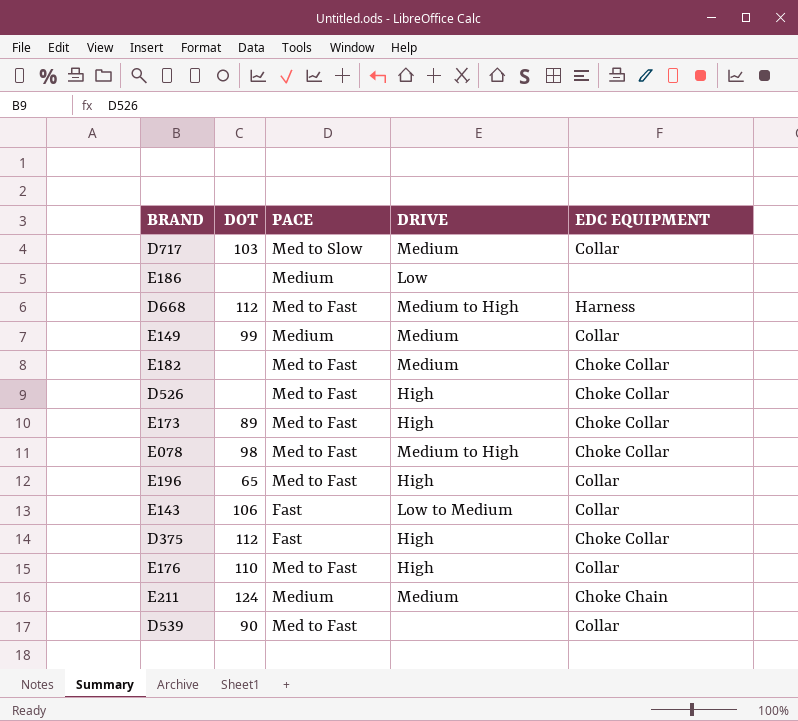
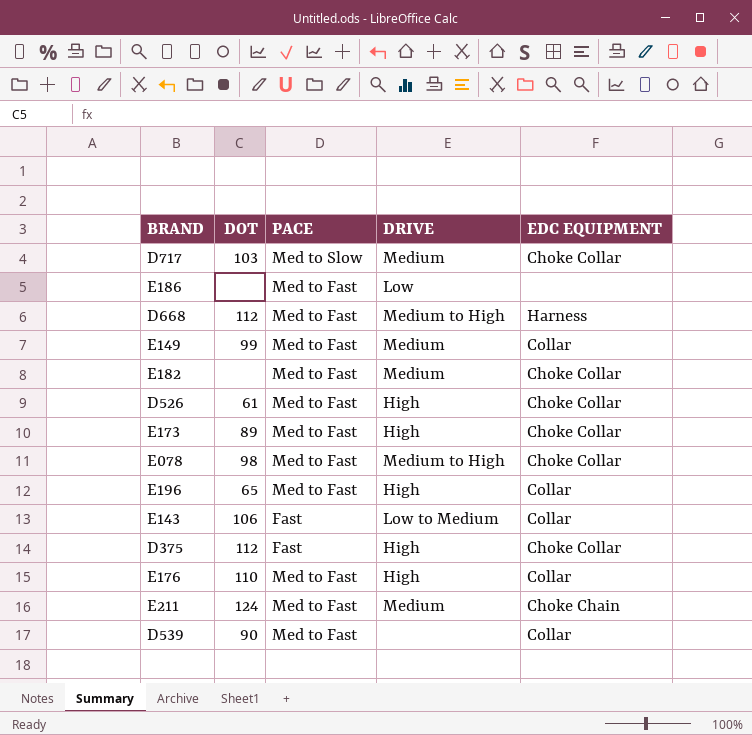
D717 | EDC EQUIPMENT: Collar -> Choke Collar
E186 | PACE: Medium -> Med to Fast
E149 | PACE: Medium -> Med to Fast
D526 | DOT: none -> 61
E211 | PACE: Medium -> Med to Fast

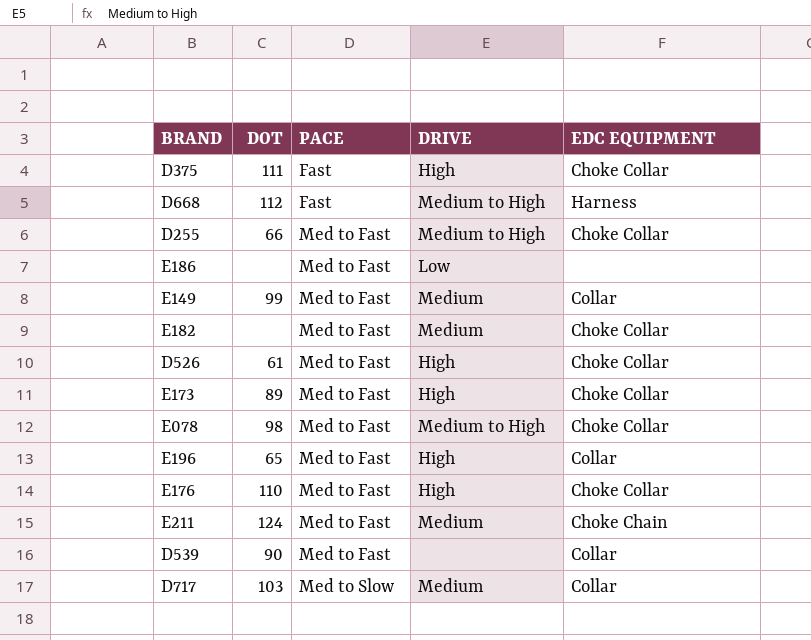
row order: none -> PACE ascending
row E143: 106 | Fast | Low to Medium | Collar -> none
D375 | DOT: 112 -> 111
D668 | PACE: Med to Fast -> Fast
row D255: none -> 66 | Med to Fast | Medium to High | Choke Collar
E176 | EDC EQUIPMENT: Collar -> Choke Collar
D717 | EDC EQUIPMENT: Choke Collar -> Collar

